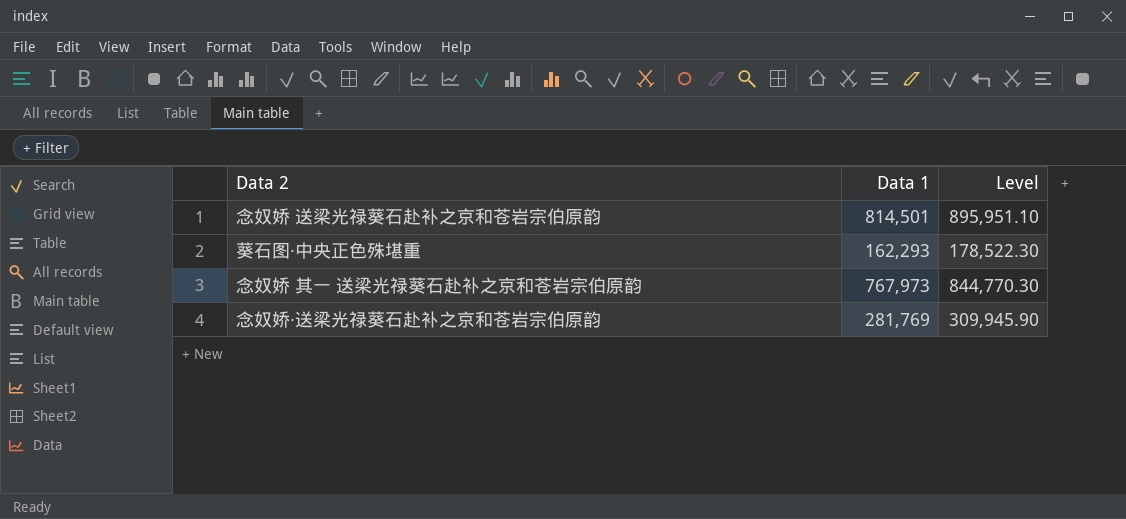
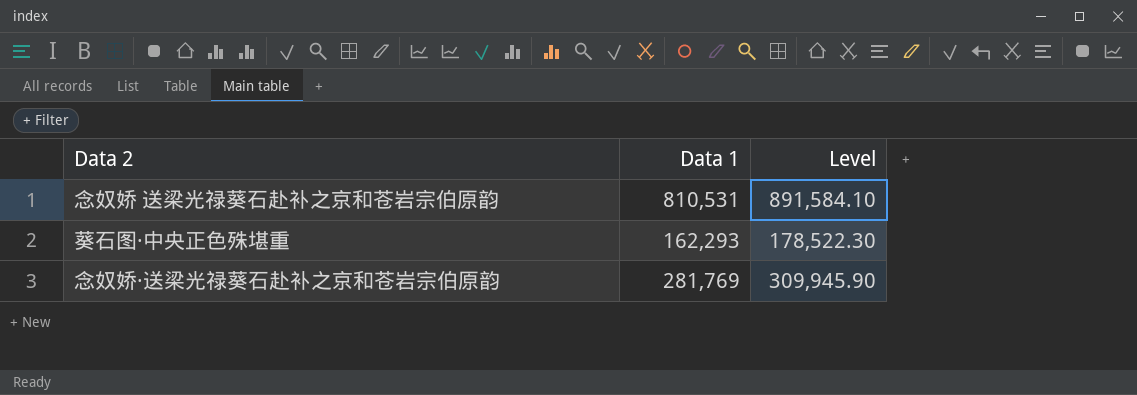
row 念奴娇 其一 送梁光禄葵石赴补之京和苍岩宗伯原韵: 767,973 | 844,770.30 -> none
念奴娇 送梁光禄葵石赴补之京和苍岩宗伯原韵 | Data 1: 814,501 -> 810,531
念奴娇 送梁光禄葵石赴补之京和苍岩宗伯原韵 | Level: 895,951.10 -> 891,584.10

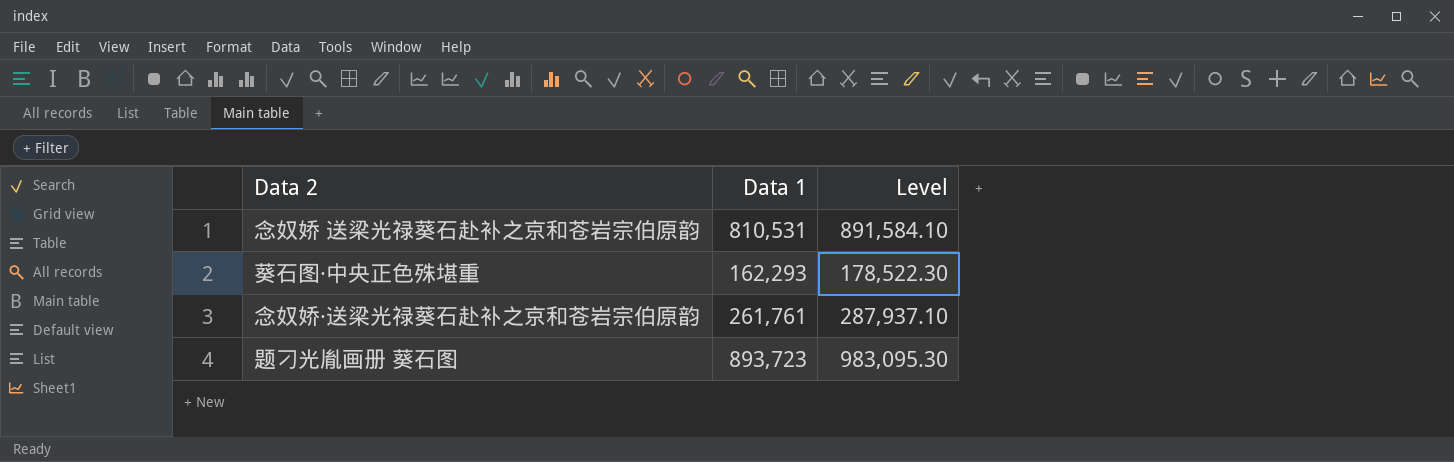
念奴娇·送梁光禄葵石赴补之京和苍岩宗伯原韵 | Data 1: 281,769 -> 261,761
念奴娇·送梁光禄葵石赴补之京和苍岩宗伯原韵 | Level: 309,945.90 -> 287,937.10
row 题刁光胤画册 葵石图: none -> 893,723 | 983,095.30

